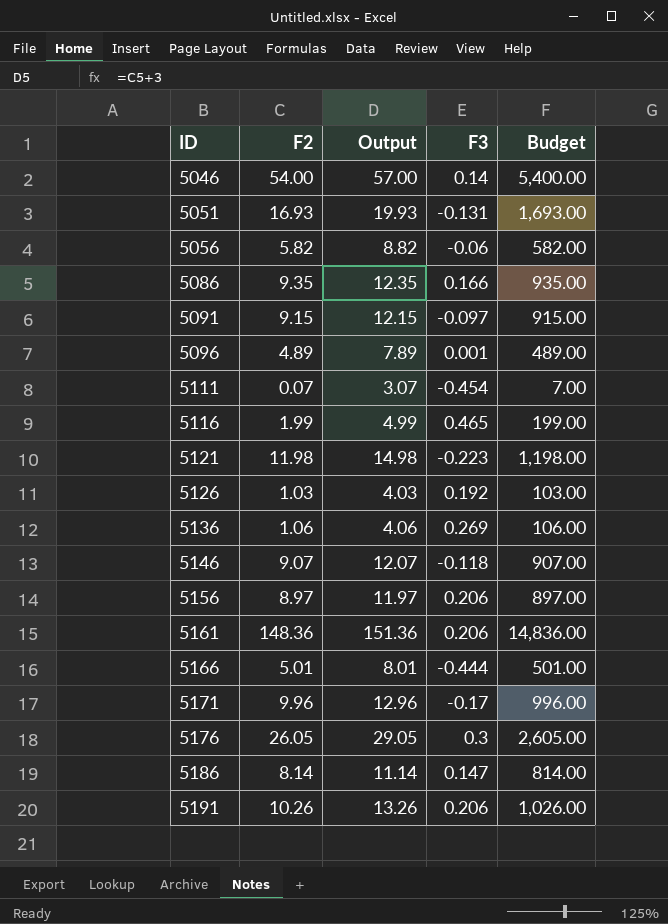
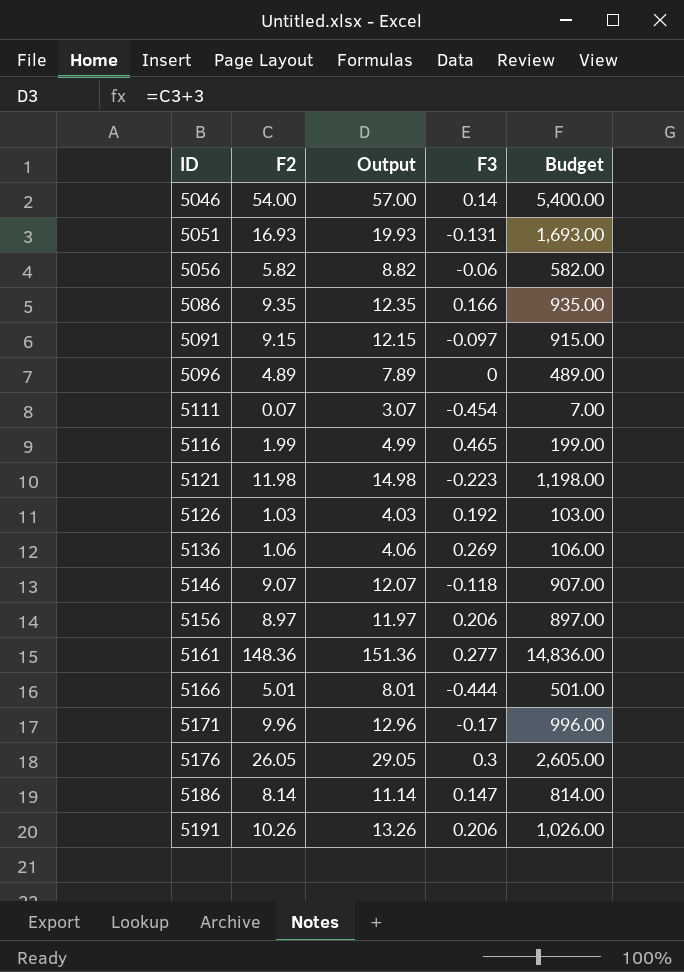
5096 | F3: 0.001 -> 0
5161 | F3: 0.206 -> 0.277

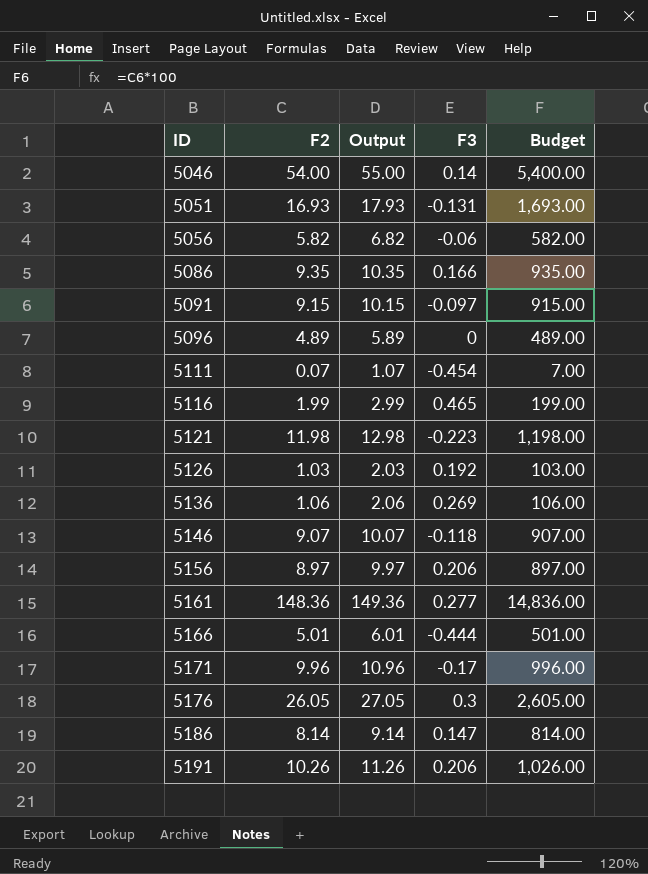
column Output | formula: [F2] + 3 -> [F2] + 1

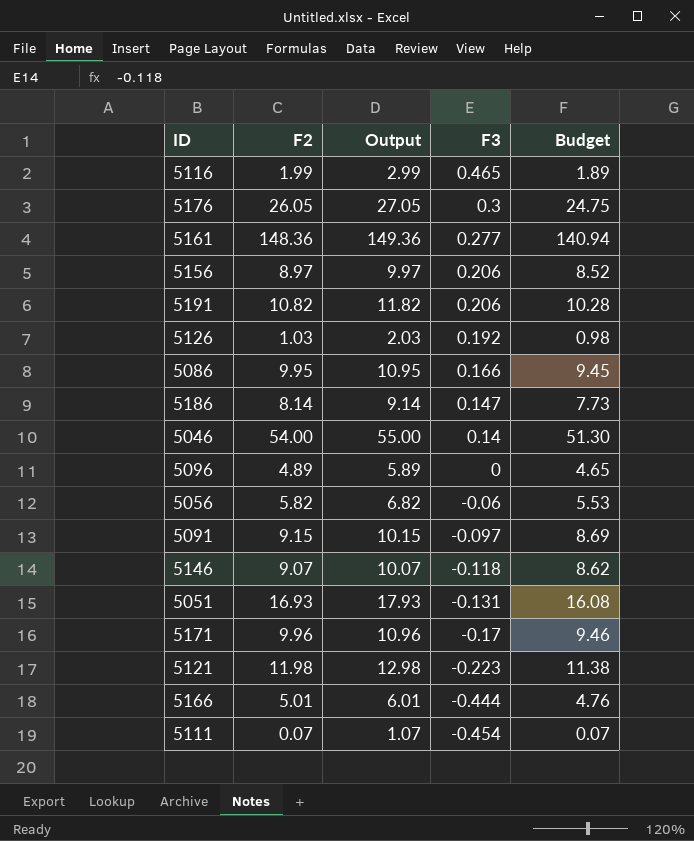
row order: ID ascending -> F3 descending
column Budget | formula: [F2] * 100 -> [F2] * 0.95
row 5136: 1.06 | 2.06 | 0.269 | 106.00 -> none
5191 | F2: 10.26 -> 10.82
5191 | Output: 11.26 -> 11.82
5086 | F2: 9.35 -> 9.95
5086 | Output: 10.35 -> 10.95

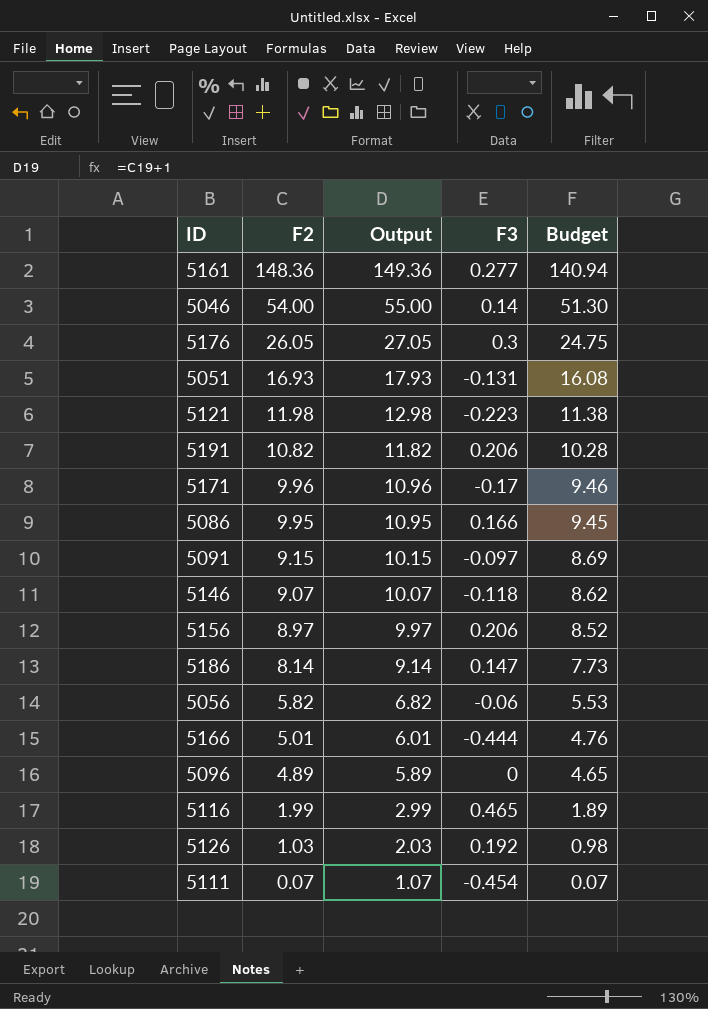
row order: F3 descending -> F2 descending

